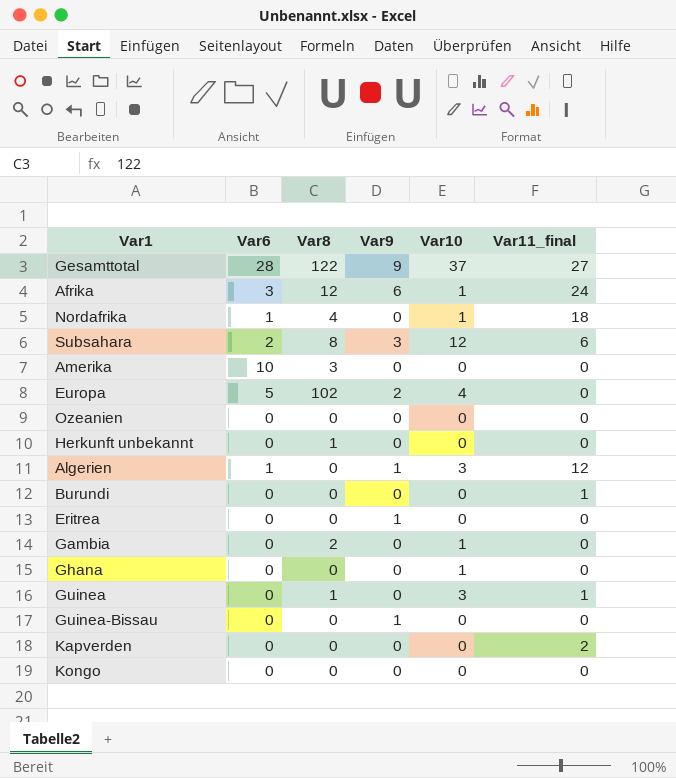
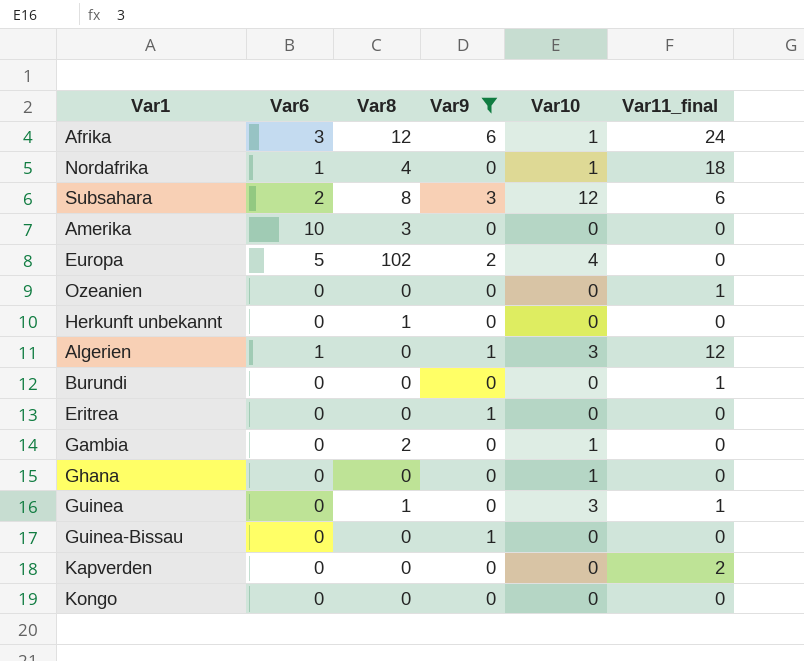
filter: none -> Var9 != 9
Ozeanien | Var11_final: 0 -> 1

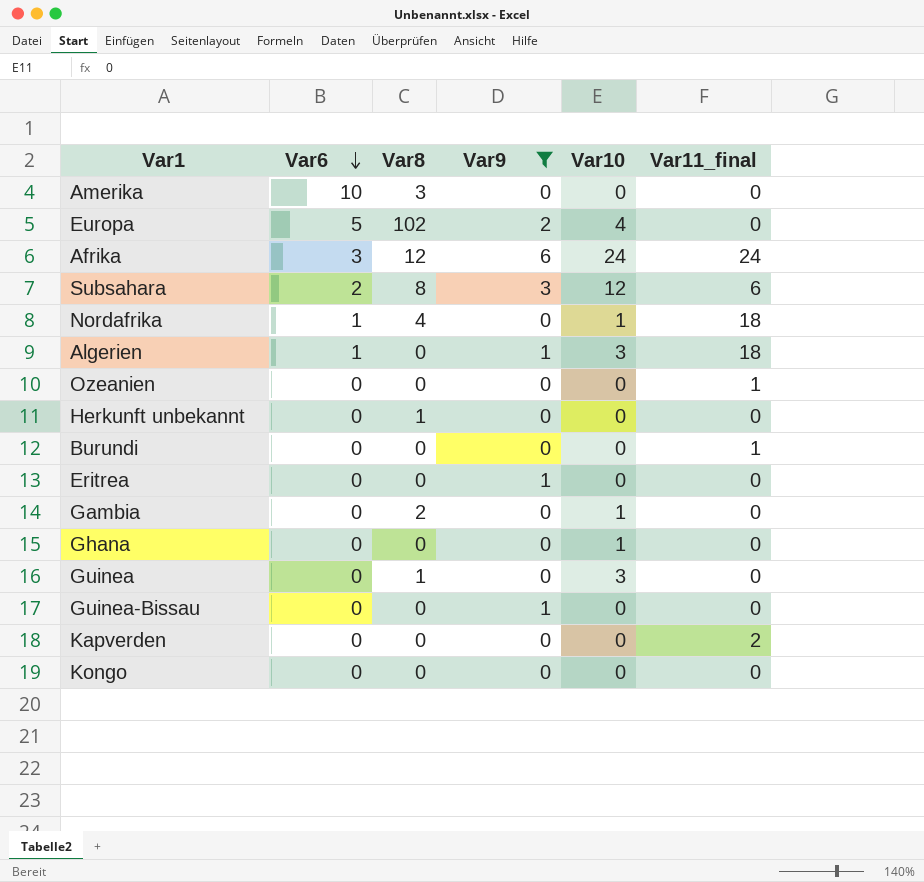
row order: none -> Var6 descending
Afrika | Var10: 1 -> 24
Algerien | Var11_final: 12 -> 18
Guinea | Var11_final: 1 -> 0

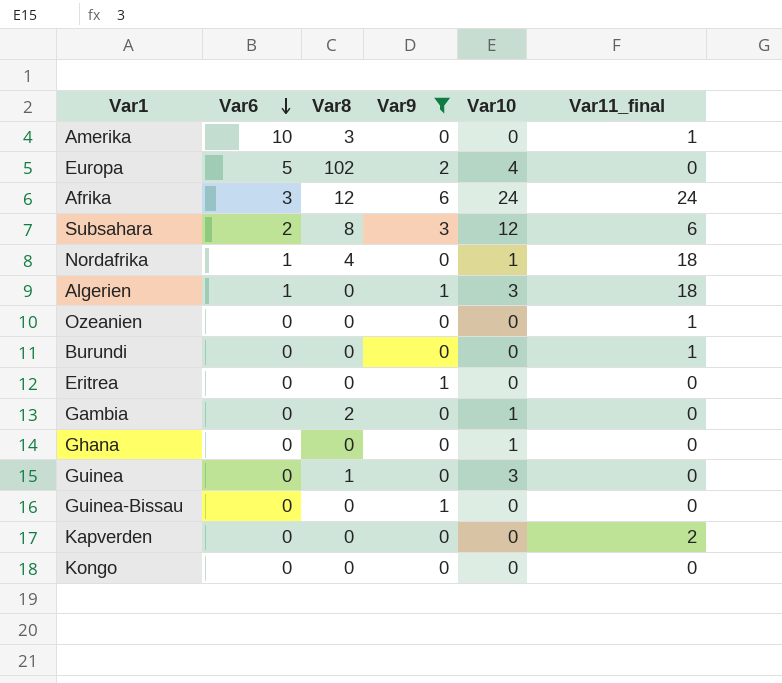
row Herkunft unbekannt: 0 | 1 | 0 | 0 | 0 -> none
Amerika | Var11_final: 0 -> 1

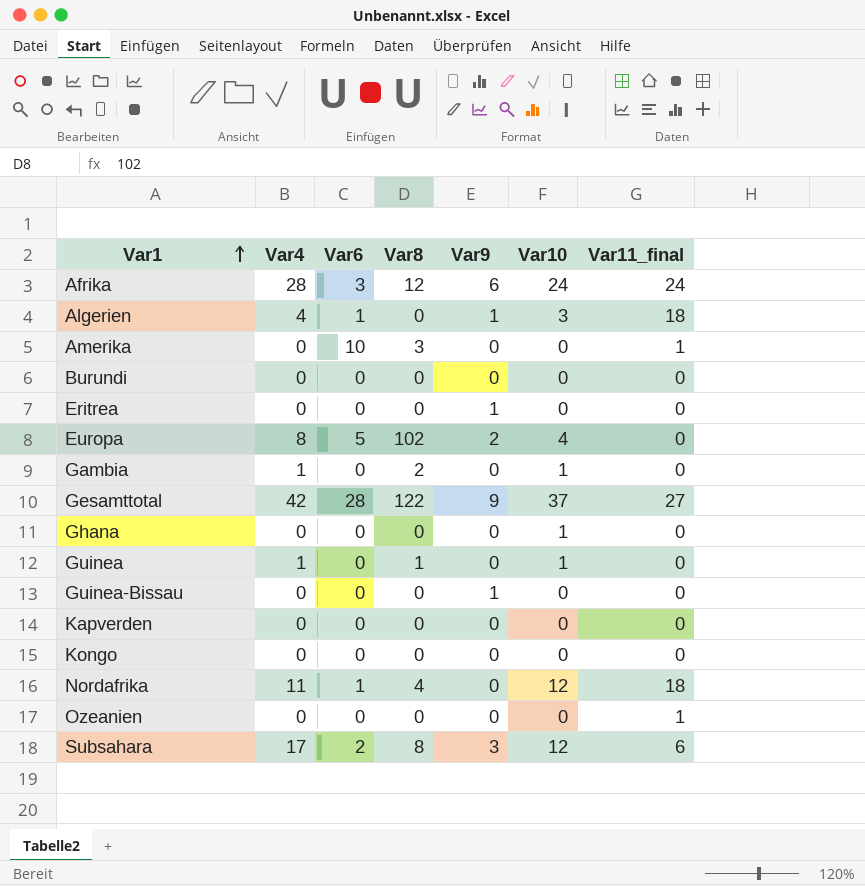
filter: Var9 != 9 -> none
row order: Var6 descending -> Var1 ascending
column Var4 | position: none -> 2
Burundi | Var11_final: 1 -> 0
Guinea | Var10: 3 -> 1
Kapverden | Var11_final: 2 -> 0
Nordafrika | Var10: 1 -> 12

